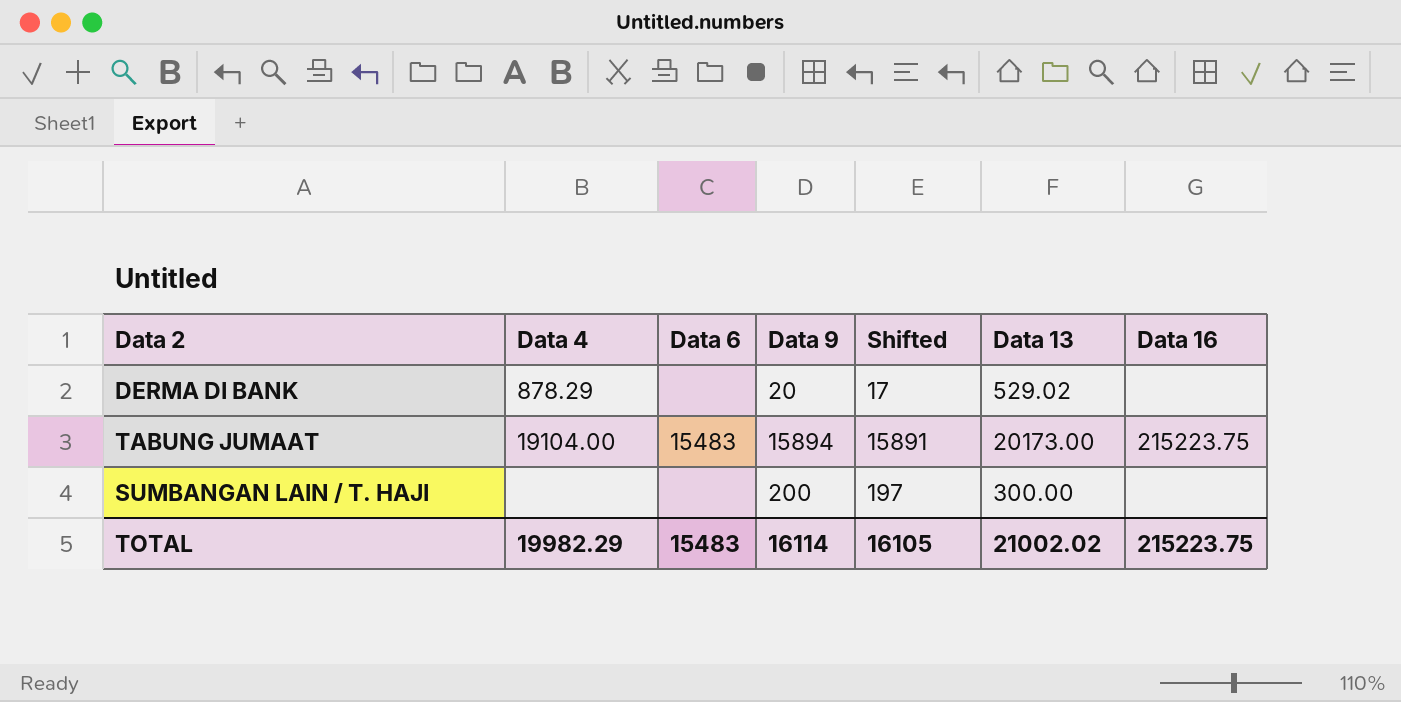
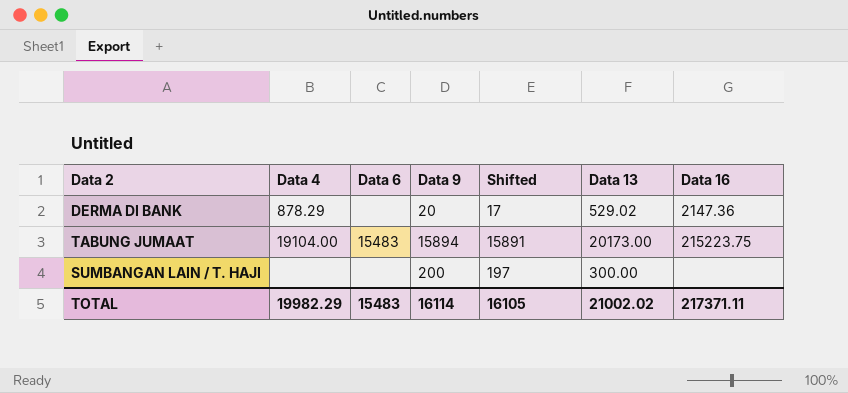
DERMA DI BANK | Data 16: none -> 2147.36
TOTAL | Data 16: 215223.75 -> 217371.11

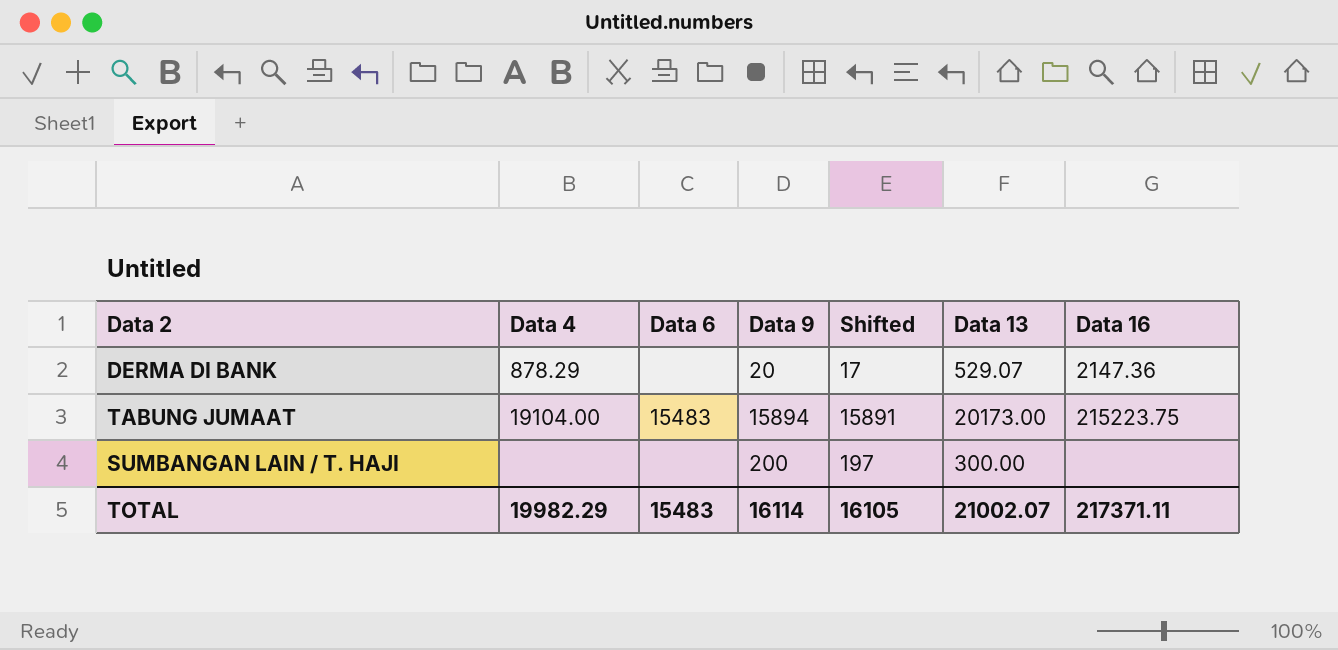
DERMA DI BANK | Data 13: 529.02 -> 529.07
TOTAL | Data 13: 21002.02 -> 21002.07

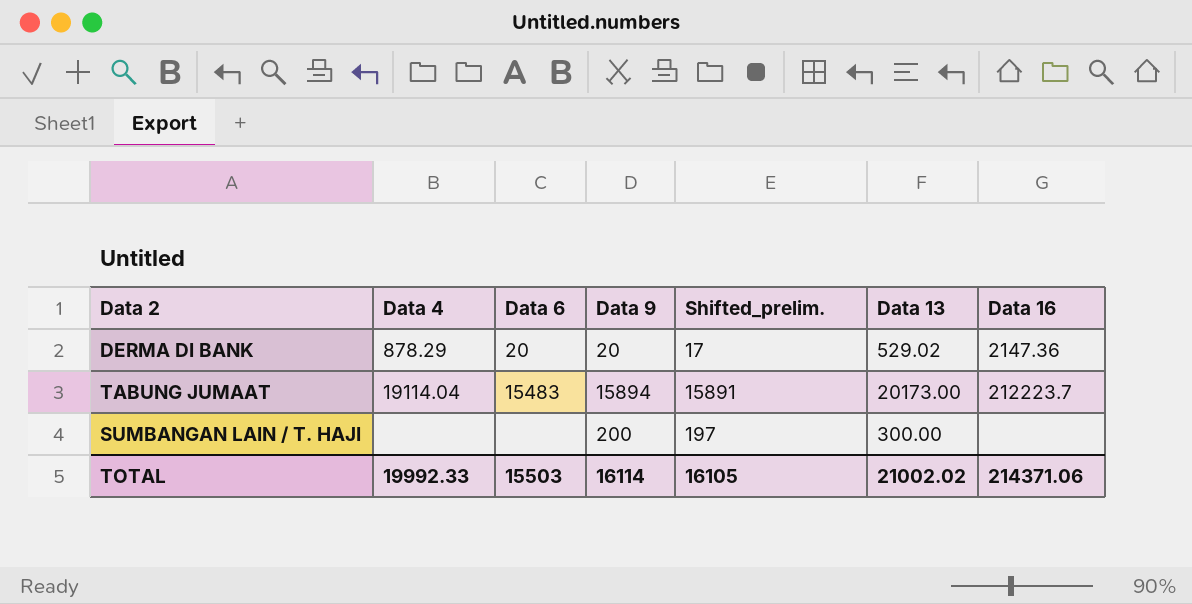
column name: Shifted -> Shifted_prelim.
DERMA DI BANK | Data 6: none -> 20
DERMA DI BANK | Data 13: 529.07 -> 529.02
TABUNG JUMAAT | Data 4: 19104.00 -> 19114.04
TABUNG JUMAAT | Data 16: 215223.75 -> 212223.7
TOTAL | Data 4: 19982.29 -> 19992.33
TOTAL | Data 6: 15483 -> 15503
TOTAL | Data 13: 21002.07 -> 21002.02
TOTAL | Data 16: 217371.11 -> 214371.06

